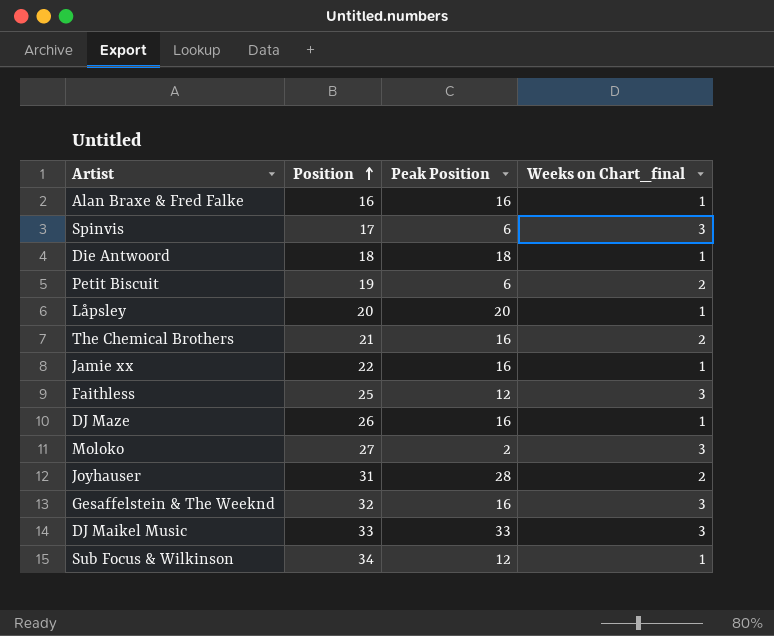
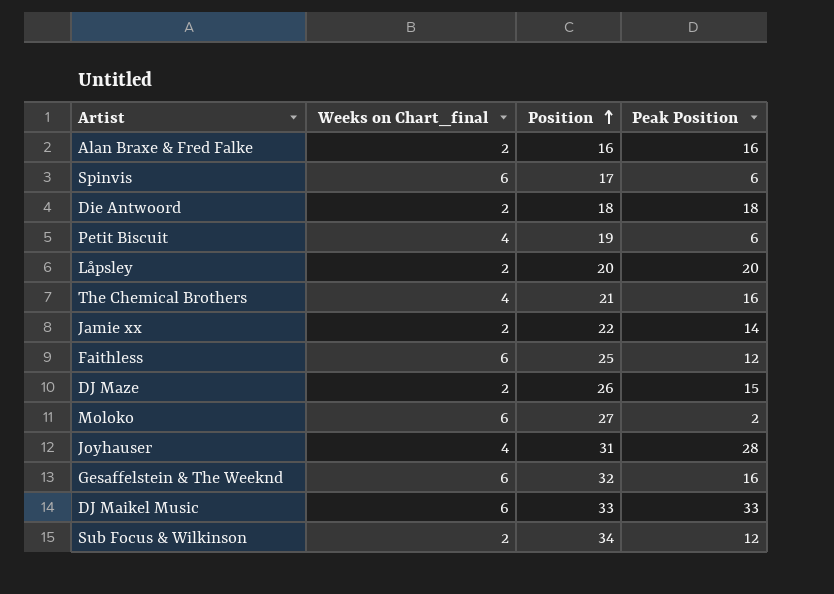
column Weeks on Chart_final | position: 4 -> 2
Alan Braxe & Fred Falke | Weeks on Chart_final: 1 -> 2
Spinvis | Weeks on Chart_final: 3 -> 6
Die Antwoord | Weeks on Chart_final: 1 -> 2
Petit Biscuit | Weeks on Chart_final: 2 -> 4
Låpsley | Weeks on Chart_final: 1 -> 2
The Chemical Brothers | Weeks on Chart_final: 2 -> 4
Jamie xx | Weeks on Chart_final: 1 -> 2
Jamie xx | Peak Position: 16 -> 14
Faithless | Weeks on Chart_final: 3 -> 6
DJ Maze | Weeks on Chart_final: 1 -> 2
DJ Maze | Peak Position: 16 -> 15
Moloko | Weeks on Chart_final: 3 -> 6
Joyhauser | Weeks on Chart_final: 2 -> 4
Gesaffelstein & The Weeknd | Weeks on Chart_final: 3 -> 6
DJ Maikel Music | Weeks on Chart_final: 3 -> 6
Sub Focus & Wilkinson | Weeks on Chart_final: 1 -> 2

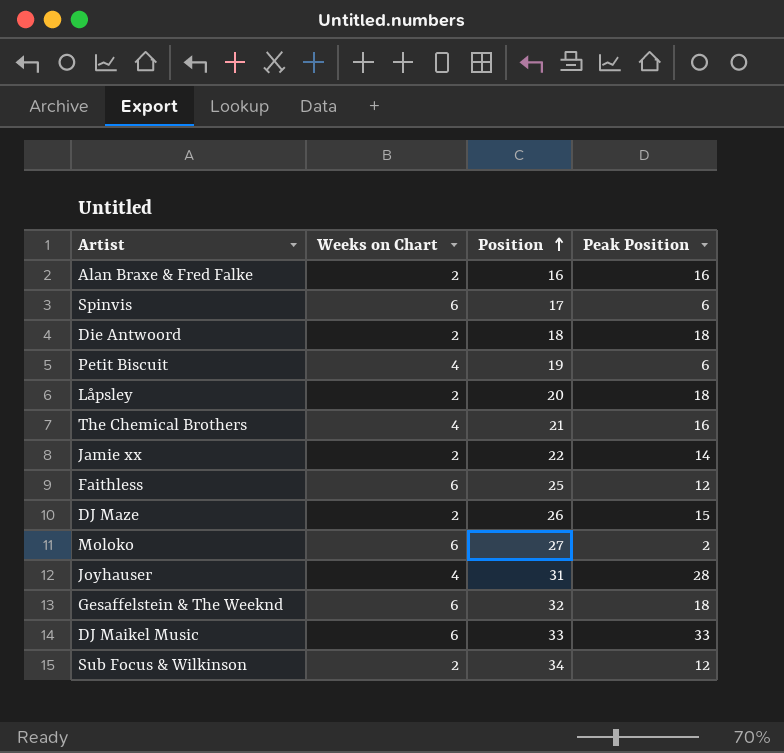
column name: Weeks on Chart_final -> Weeks on Chart
Låpsley | Peak Position: 20 -> 18
Gesaffelstein & The Weeknd | Peak Position: 16 -> 18

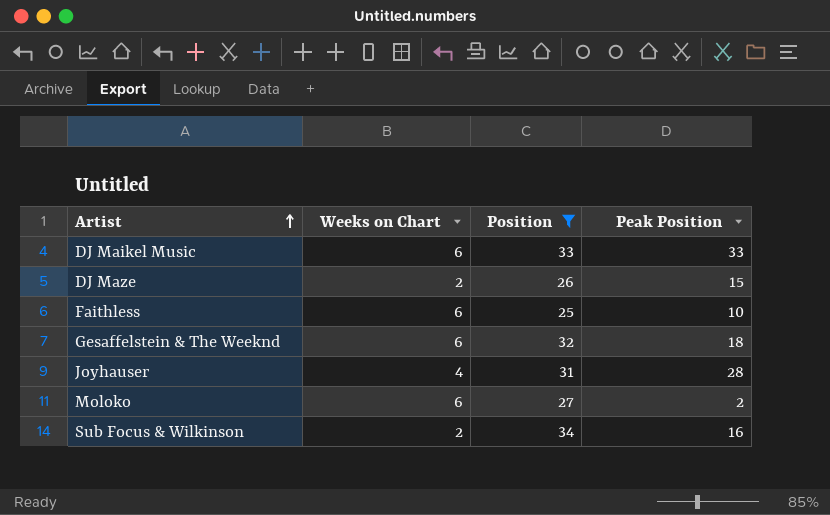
filter: none -> Position >= 25
row order: Position ascending -> Artist ascending
Faithless | Peak Position: 12 -> 10
Sub Focus & Wilkinson | Peak Position: 12 -> 16

